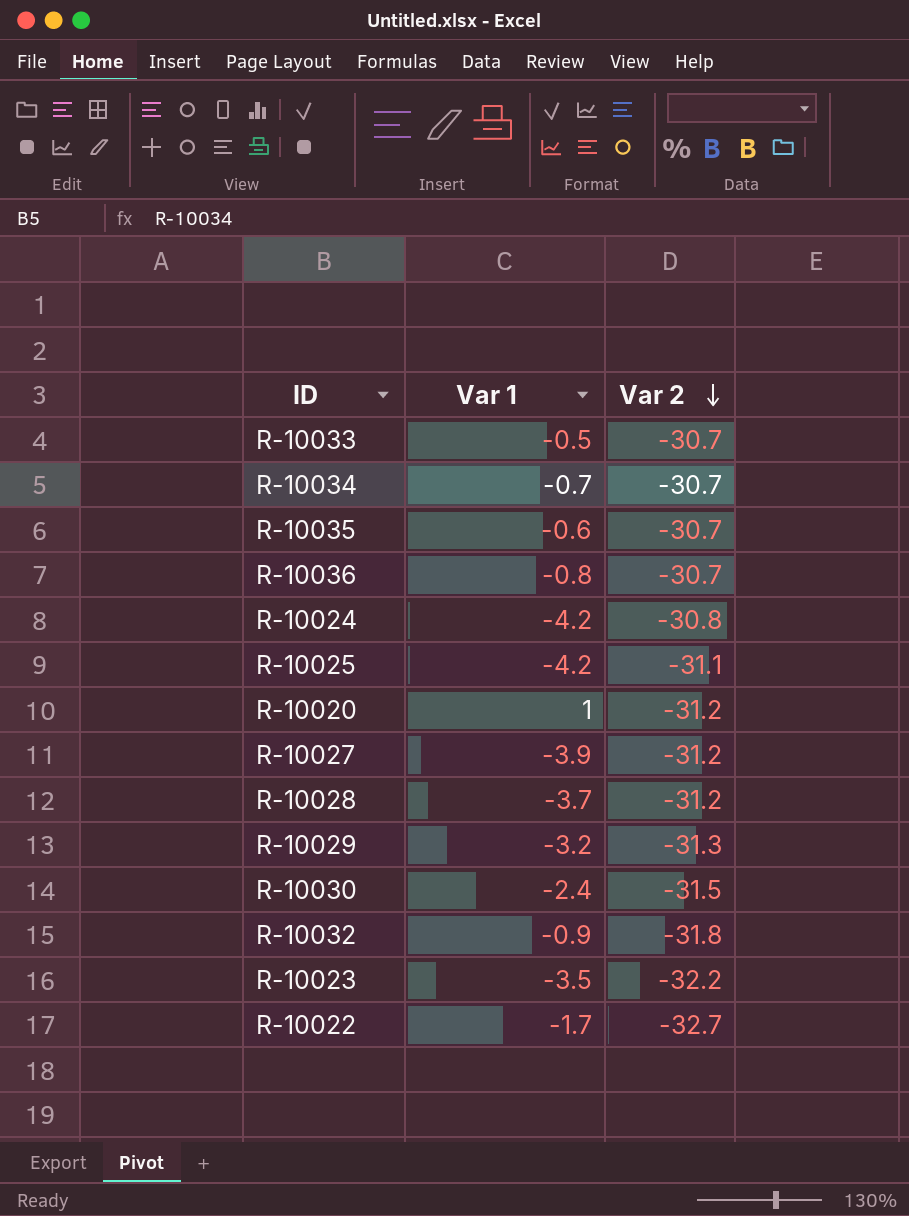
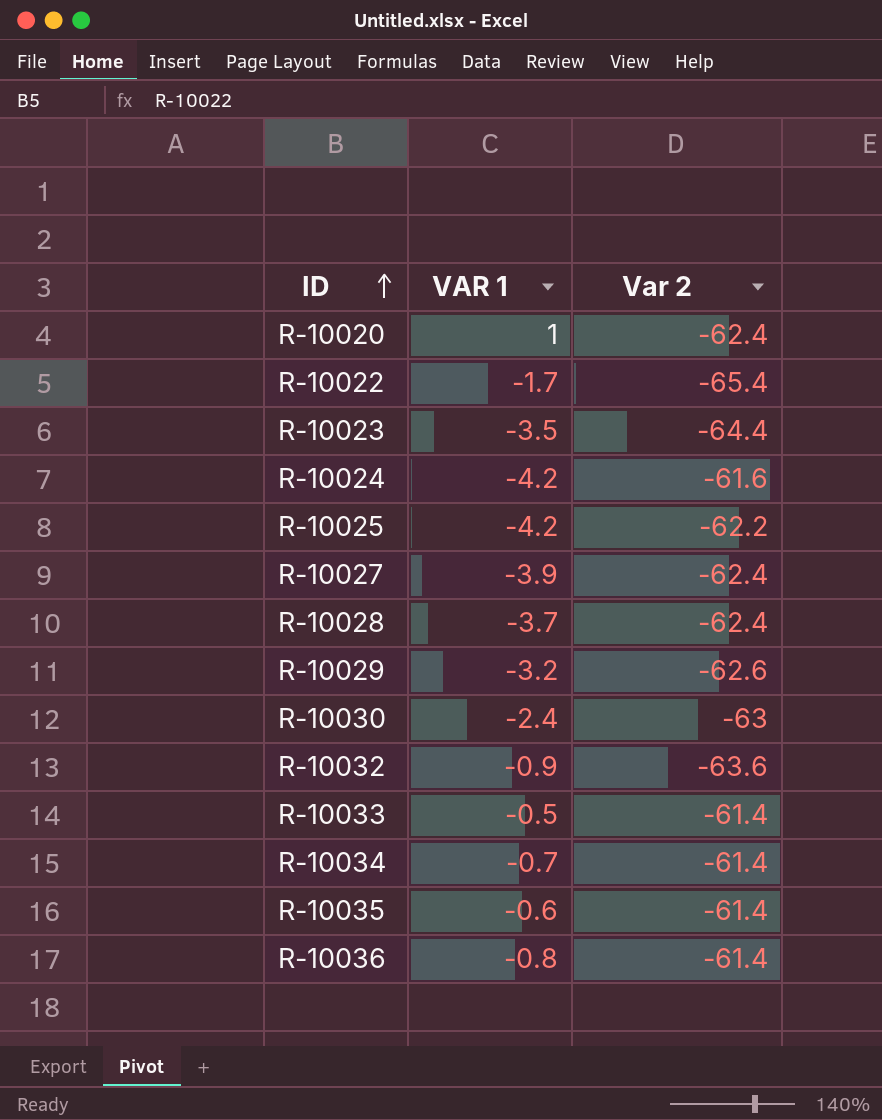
row order: Var 2 descending -> ID ascending
column name: Var 1 -> VAR 1
R-10020 | Var 2: -31.2 -> -62.4
R-10022 | Var 2: -32.7 -> -65.4
R-10023 | Var 2: -32.2 -> -64.4
R-10024 | Var 2: -30.8 -> -61.6
R-10025 | Var 2: -31.1 -> -62.2
R-10027 | Var 2: -31.2 -> -62.4
R-10028 | Var 2: -31.2 -> -62.4
R-10029 | Var 2: -31.3 -> -62.6
R-10030 | Var 2: -31.5 -> -63
R-10032 | Var 2: -31.8 -> -63.6
R-10033 | Var 2: -30.7 -> -61.4
R-10034 | Var 2: -30.7 -> -61.4
R-10035 | Var 2: -30.7 -> -61.4
R-10036 | Var 2: -30.7 -> -61.4

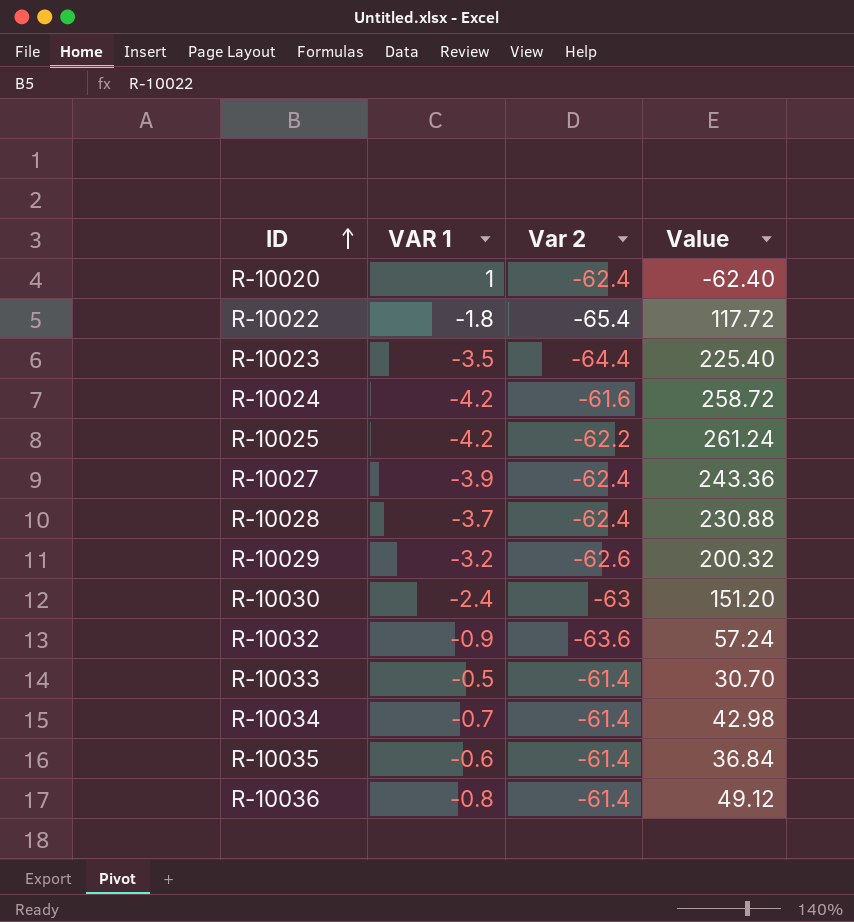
column Value | formula: none -> [VAR 1] * [Var 2]
R-10022 | VAR 1: -1.7 -> -1.8

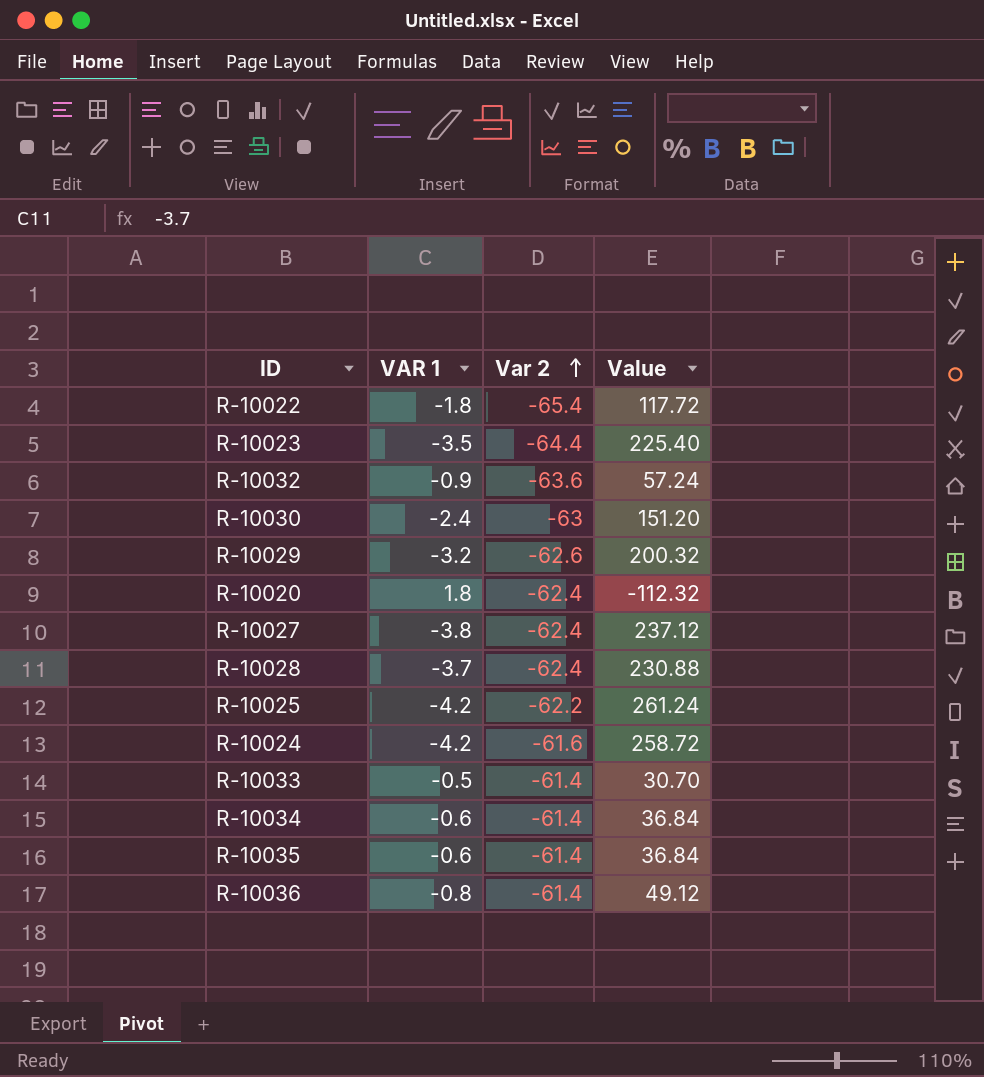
row order: ID ascending -> Var 2 ascending
R-10020 | VAR 1: 1 -> 1.8
R-10020 | Value: -62.40 -> -112.32
R-10027 | VAR 1: -3.9 -> -3.8
R-10027 | Value: 243.36 -> 237.12
R-10034 | VAR 1: -0.7 -> -0.6
R-10034 | Value: 42.98 -> 36.84

